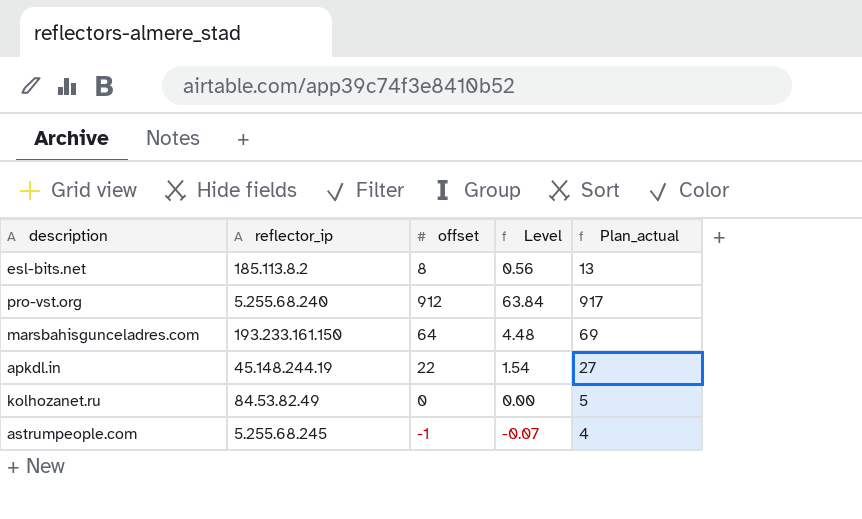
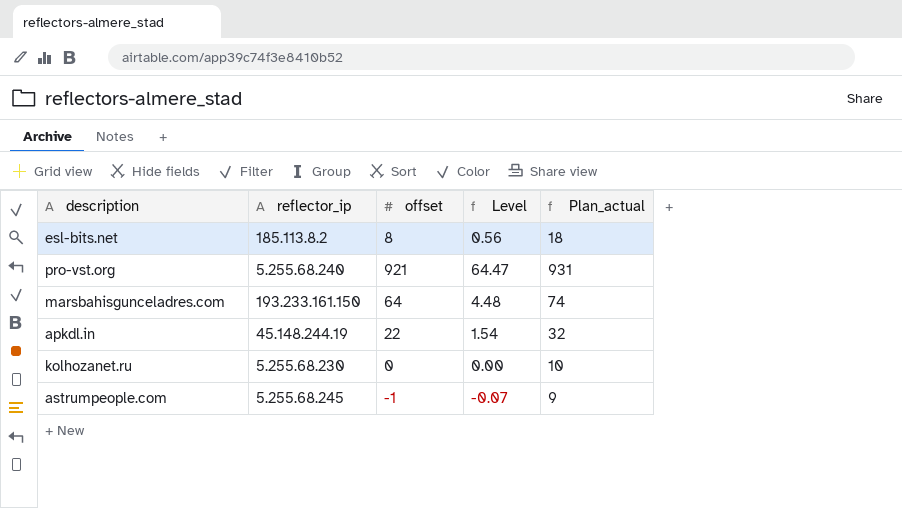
column Plan_actual | formula: [offset] + 5 -> [offset] + 10
pro-vst.org | offset: 912 -> 921
pro-vst.org | Level: 63.84 -> 64.47
kolhozanet.ru | reflector_ip: 84.53.82.49 -> 5.255.68.230

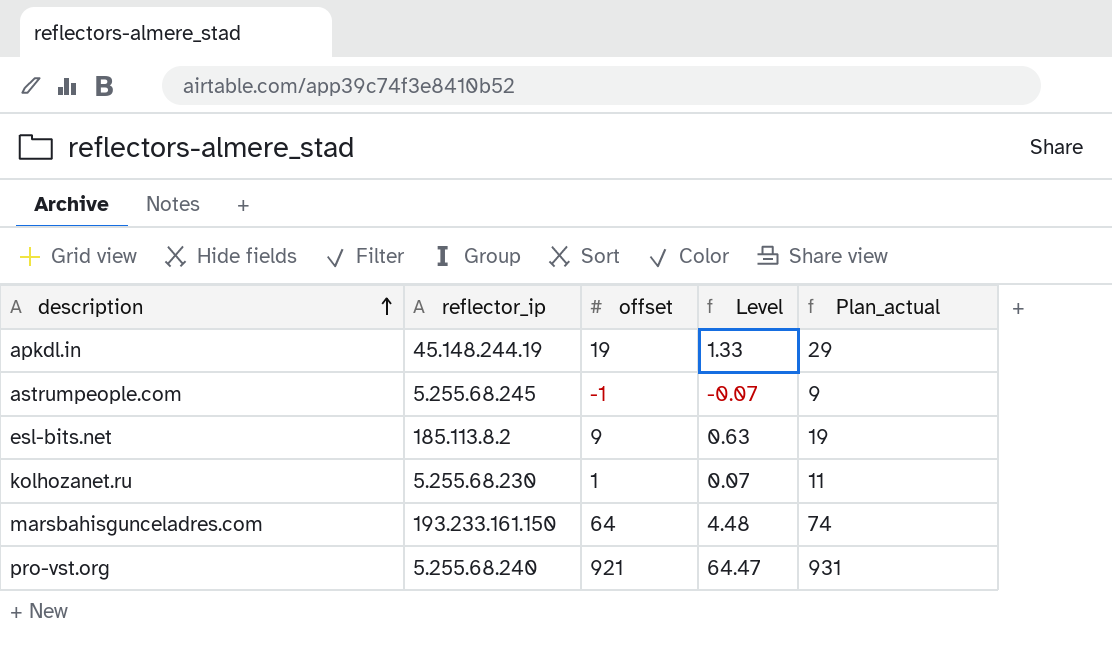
row order: none -> description ascending
apkdl.in | offset: 22 -> 19
apkdl.in | Level: 1.54 -> 1.33
apkdl.in | Plan_actual: 32 -> 29
esl-bits.net | offset: 8 -> 9
esl-bits.net | Level: 0.56 -> 0.63
esl-bits.net | Plan_actual: 18 -> 19
kolhozanet.ru | offset: 0 -> 1
kolhozanet.ru | Level: 0.00 -> 0.07
kolhozanet.ru | Plan_actual: 10 -> 11

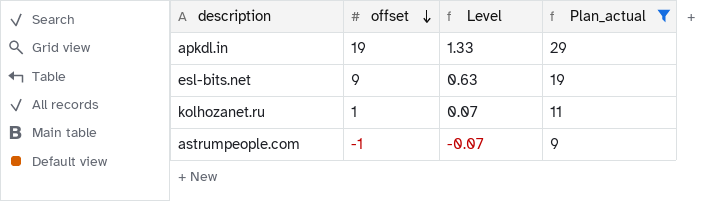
filter: none -> Plan_actual <= 29
row order: description ascending -> offset descending
column reflector_ip | position: 2 -> none

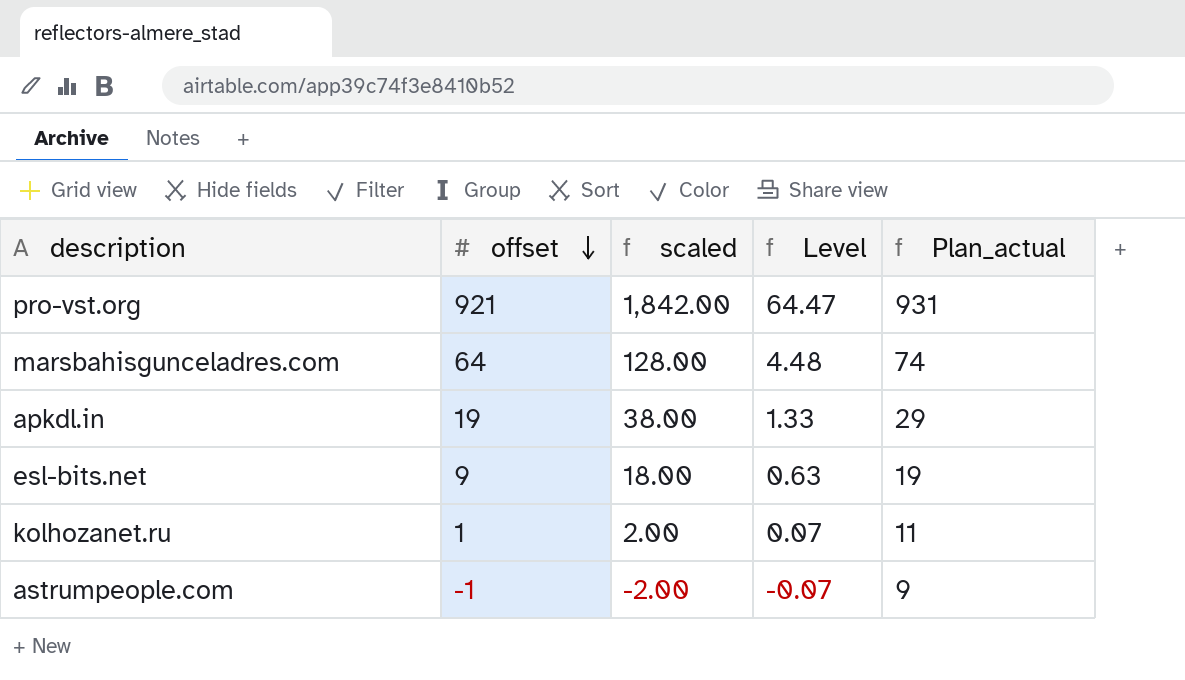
filter: Plan_actual <= 29 -> none
column scaled | formula: none -> [offset] * 2

